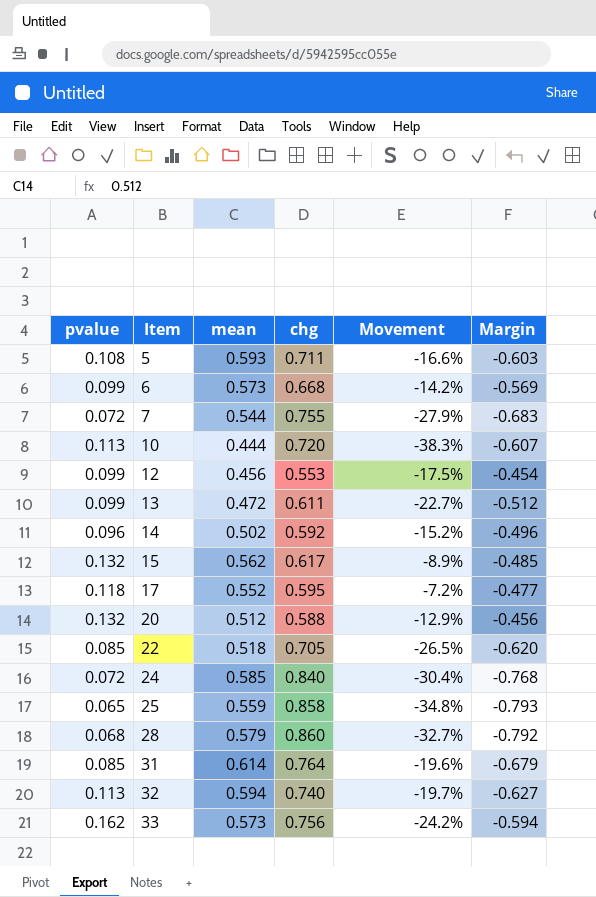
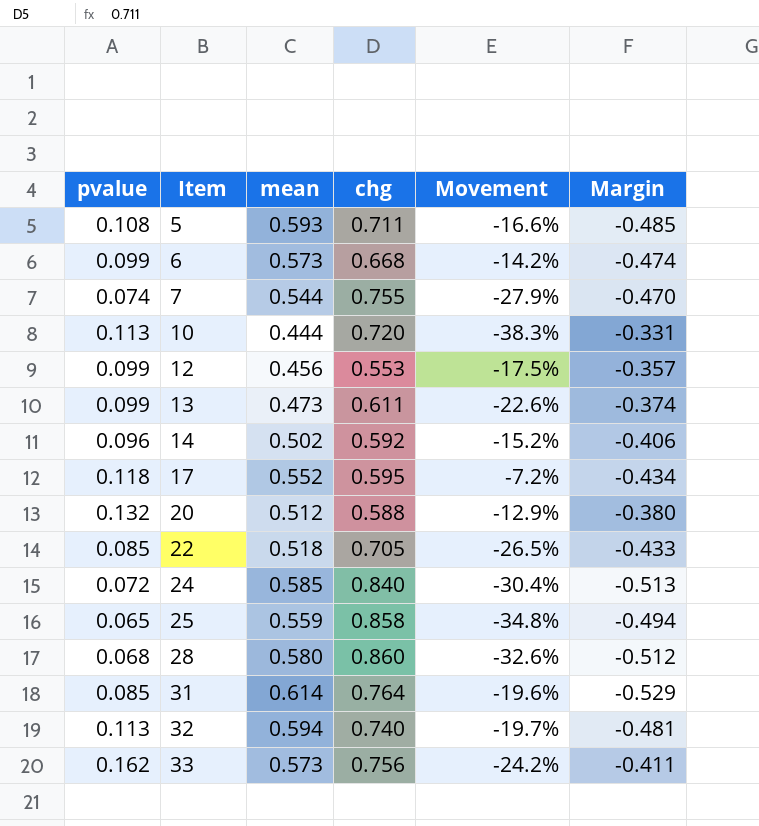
column Margin | formula: [pvalue] - [chg] -> [pvalue] - [mean]
row 15: 0.132 | 0.562 | 0.617 | -8.9% | -0.485 -> none
7 | pvalue: 0.072 -> 0.074
13 | mean: 0.472 -> 0.473
13 | Movement: -22.7% -> -22.6%
28 | mean: 0.579 -> 0.580
28 | Movement: -32.7% -> -32.6%

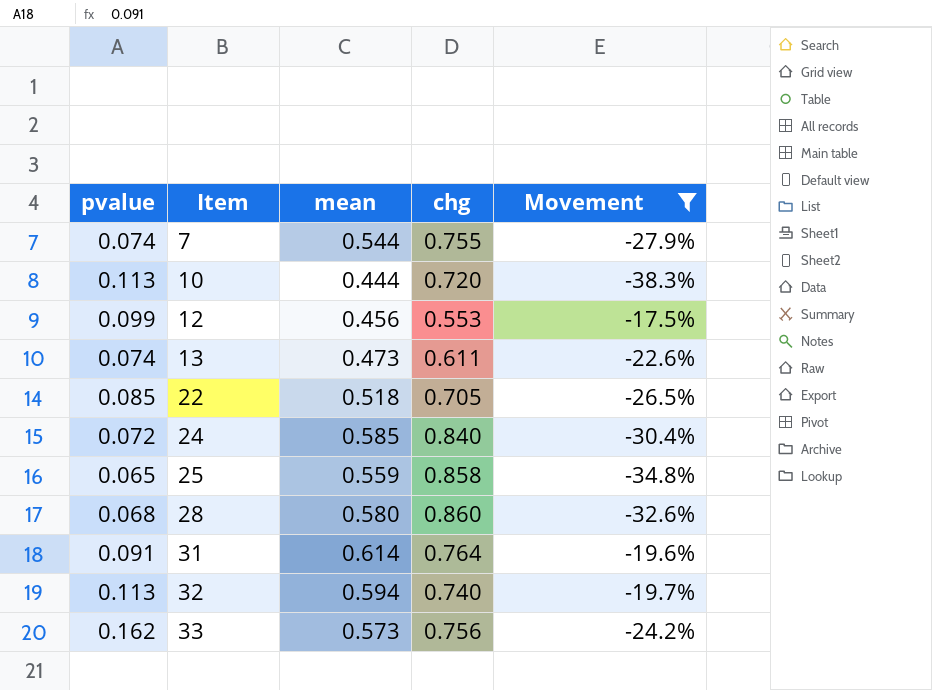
filter: none -> Movement <= -17.5%
column Margin | formula: [pvalue] - [mean] -> none
13 | pvalue: 0.099 -> 0.074
31 | pvalue: 0.085 -> 0.091

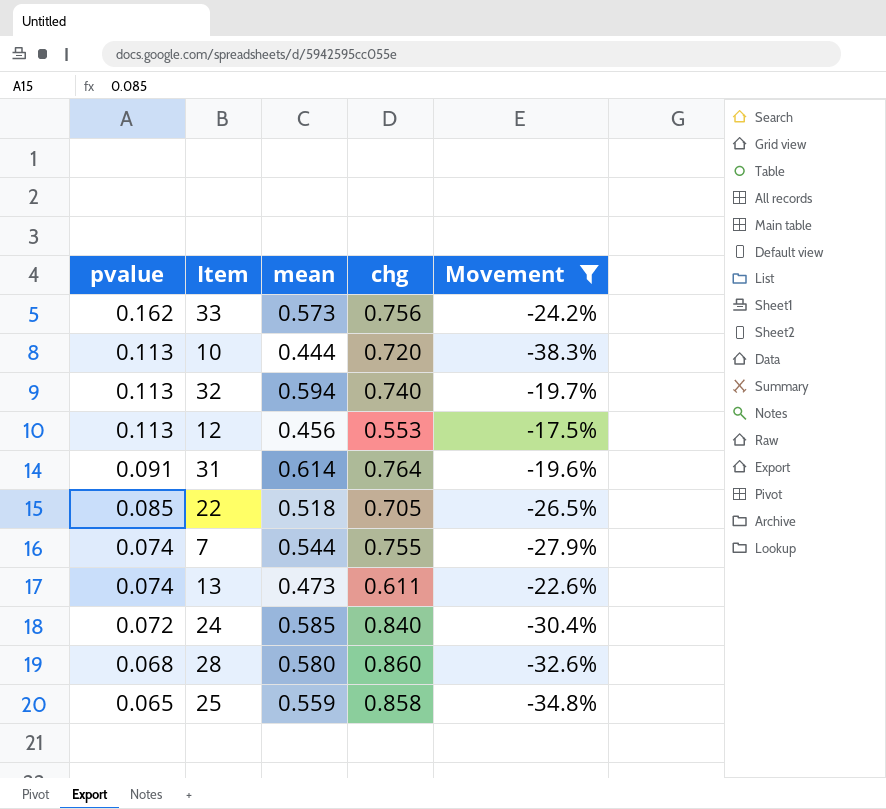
row order: Item ascending -> pvalue descending
12 | pvalue: 0.099 -> 0.113

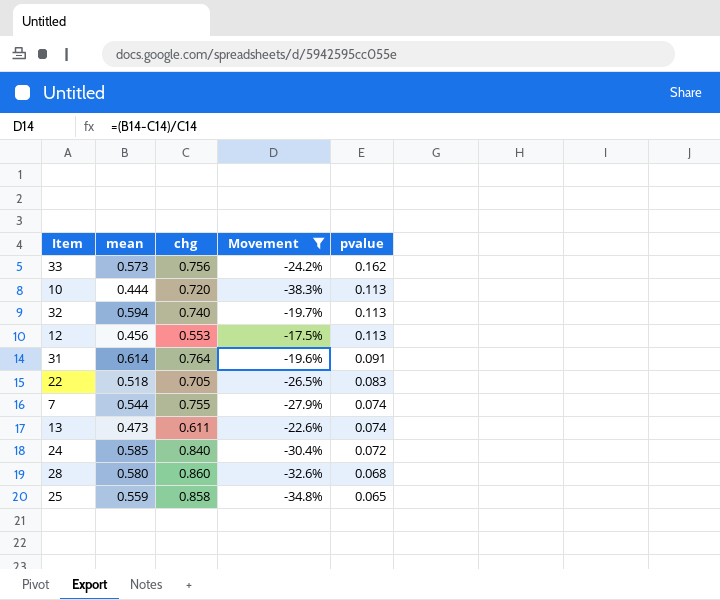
column pvalue | position: 1 -> 5
22 | pvalue: 0.085 -> 0.083

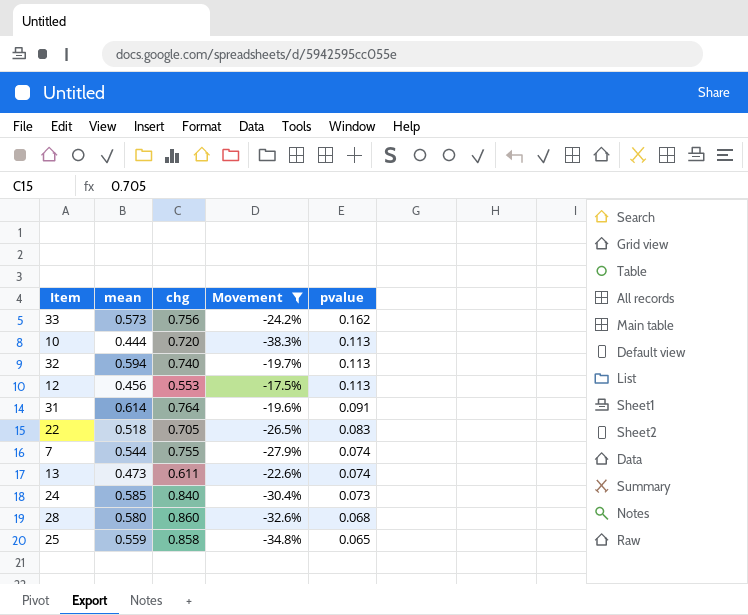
24 | pvalue: 0.072 -> 0.073

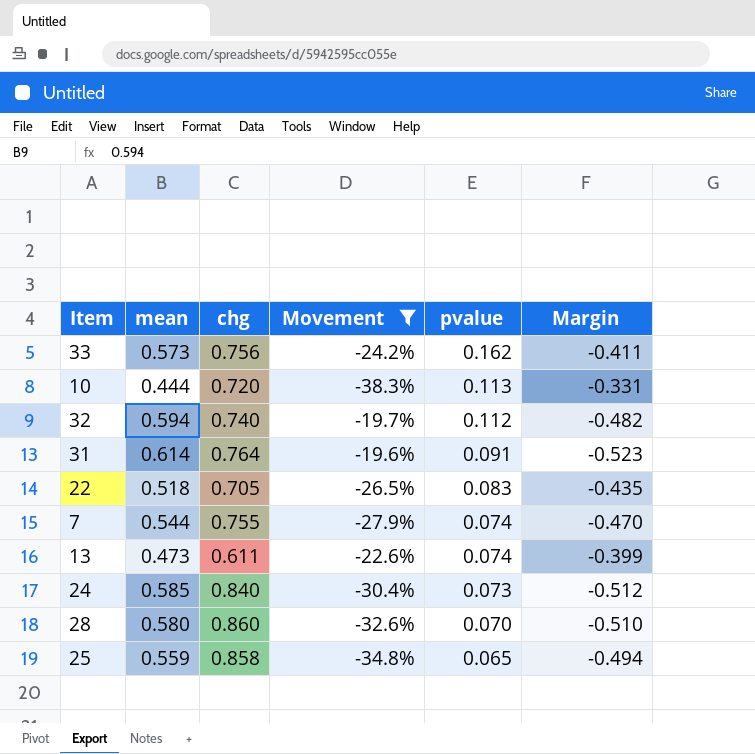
column Margin | formula: none -> [pvalue] - [mean]
row 12: 0.456 | 0.553 | -17.5% | 0.113 -> none
32 | pvalue: 0.113 -> 0.112
28 | pvalue: 0.068 -> 0.070

